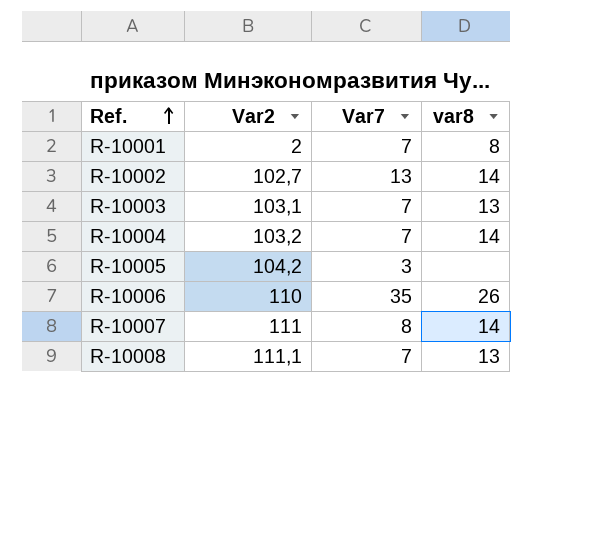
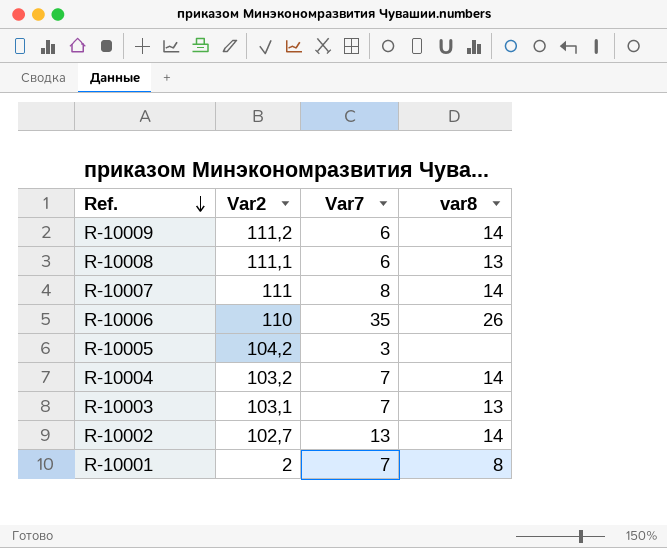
row order: Ref. ascending -> Ref. descending
row R-10009: none -> 111,2 | 6 | 14
R-10008 | Var7: 7 -> 6

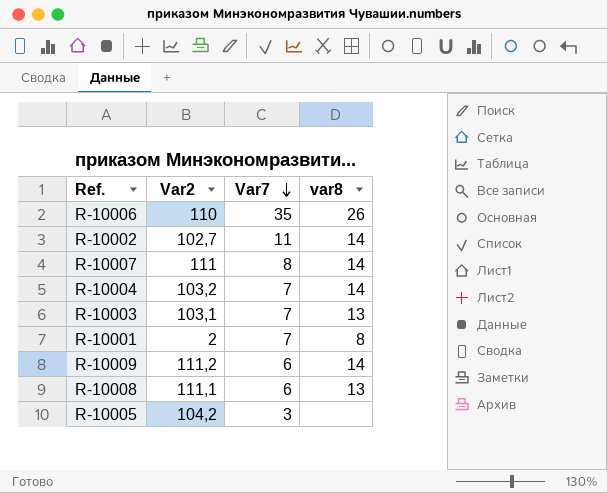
row order: Ref. descending -> Var7 descending
R-10002 | Var7: 13 -> 11

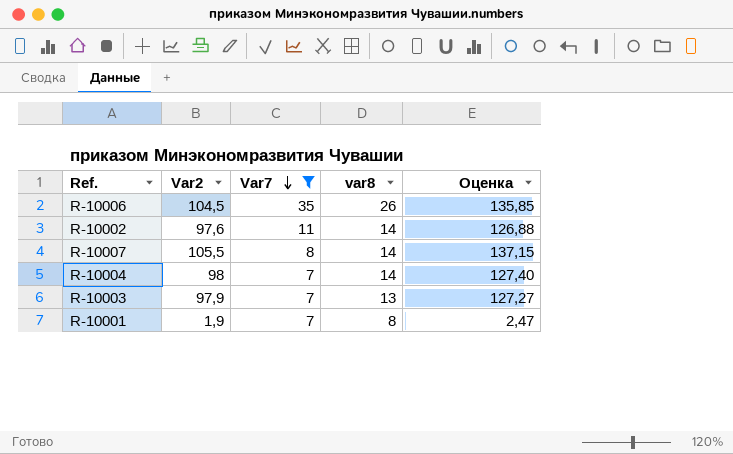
filter: none -> Var7 >= 7
column Оценка | formula: none -> [Var2] * 1,3
R-10006 | Var2: 110 -> 104,5
R-10002 | Var2: 102,7 -> 97,6
R-10007 | Var2: 111 -> 105,5
R-10004 | Var2: 103,2 -> 98
R-10003 | Var2: 103,1 -> 97,9
R-10001 | Var2: 2 -> 1,9

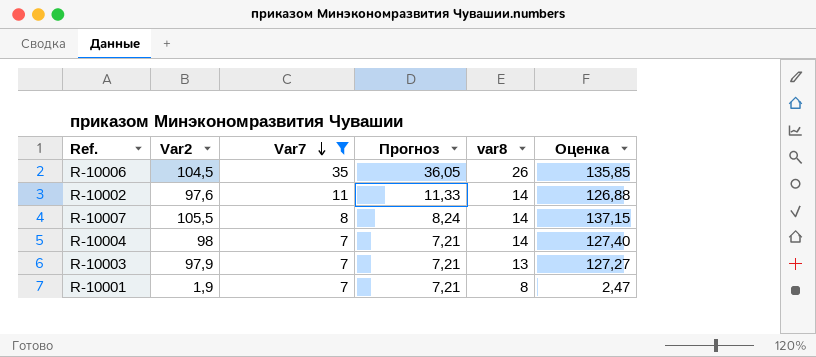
column Прогноз | formula: none -> [Var7] * 1,03

